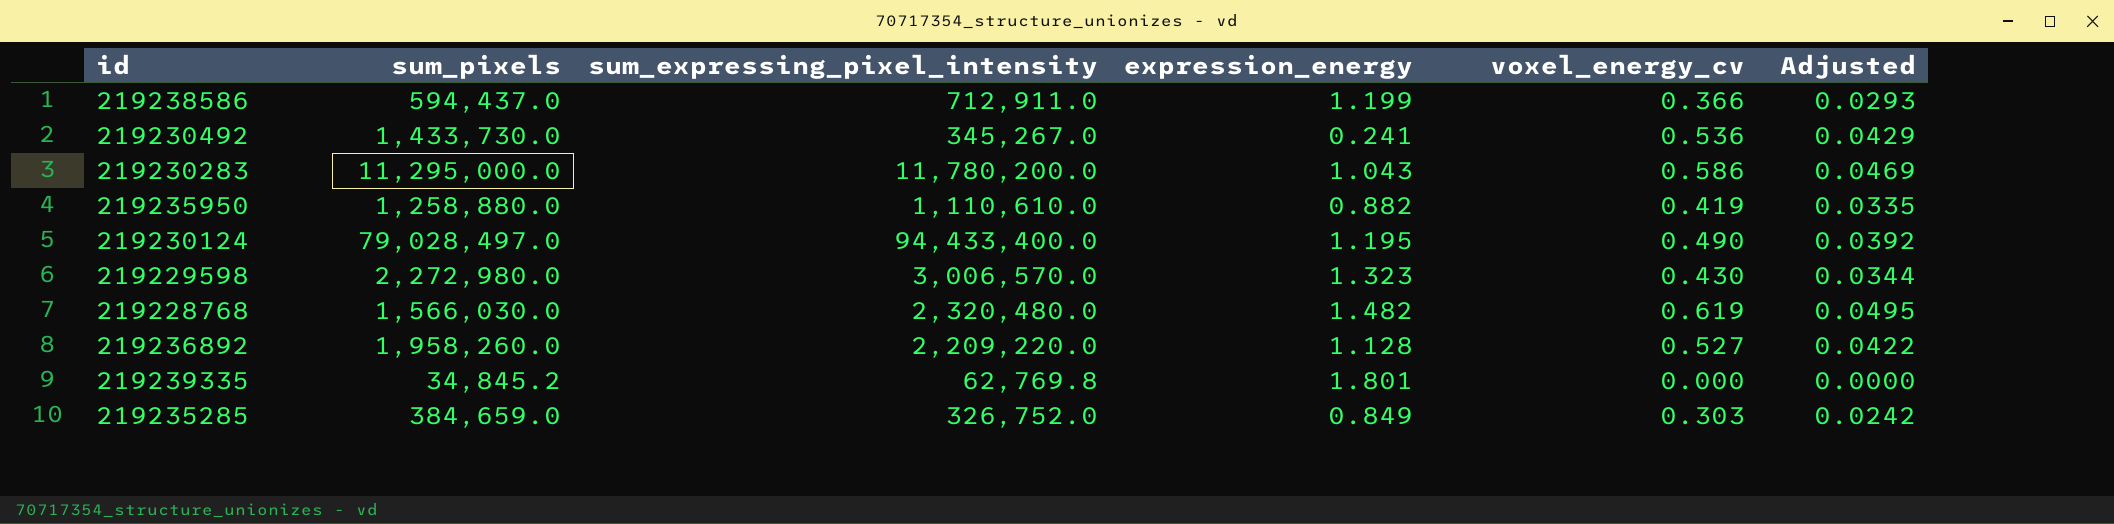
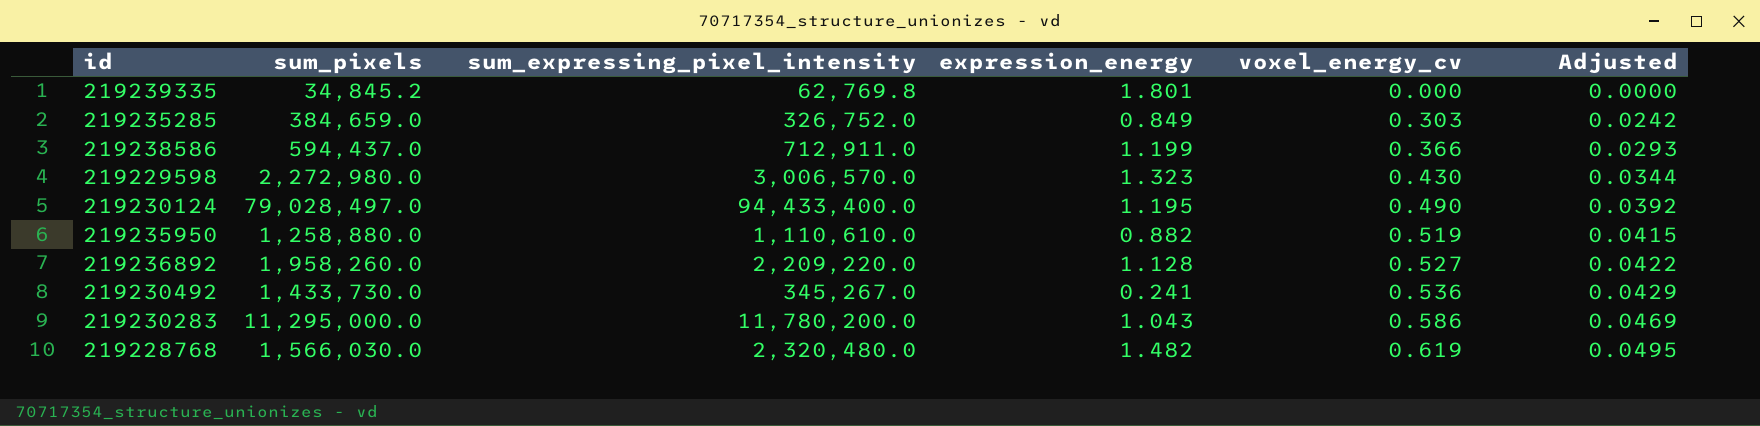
row order: none -> voxel_energy_cv ascending
219235950 | voxel_energy_cv: 0.419 -> 0.519
219235950 | Adjusted: 0.0335 -> 0.0415

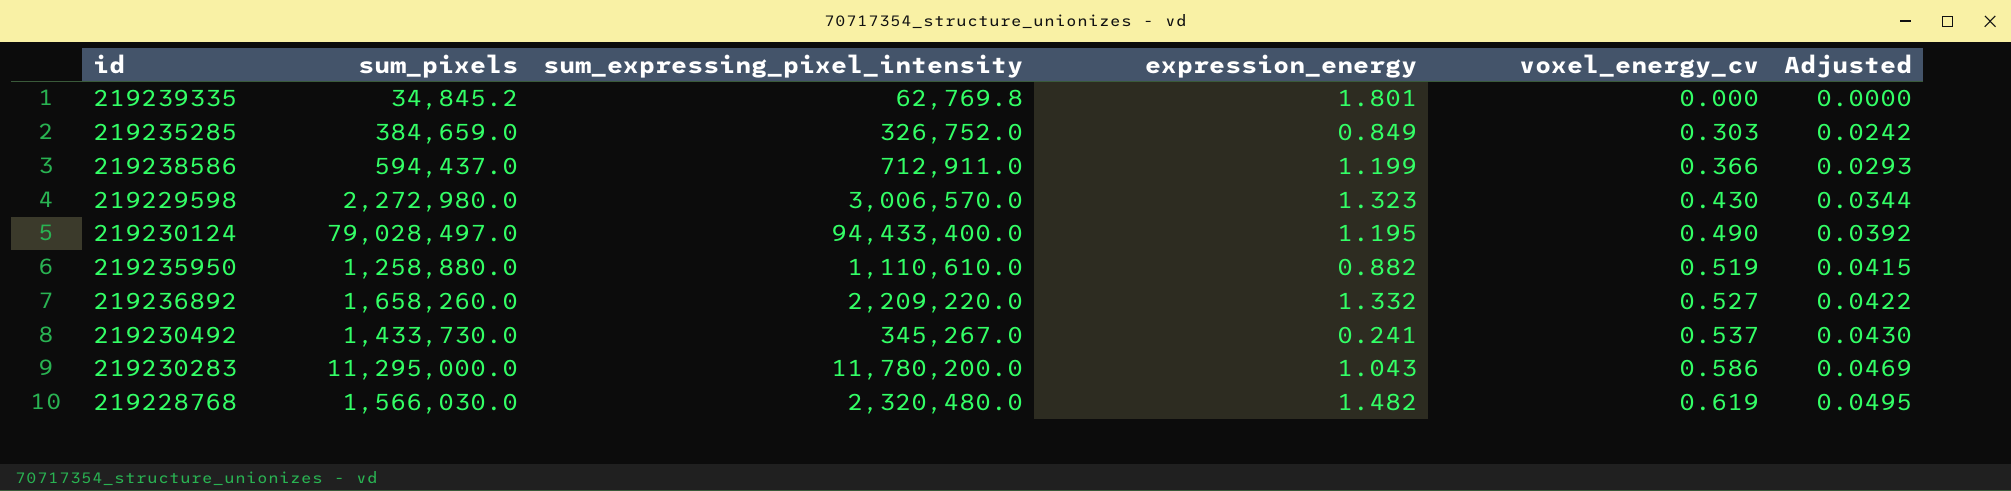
219236892 | sum_pixels: 1,958,260.0 -> 1,658,260.0
219236892 | expression_energy: 1.128 -> 1.332
219230492 | voxel_energy_cv: 0.536 -> 0.537
219230492 | Adjusted: 0.0429 -> 0.0430

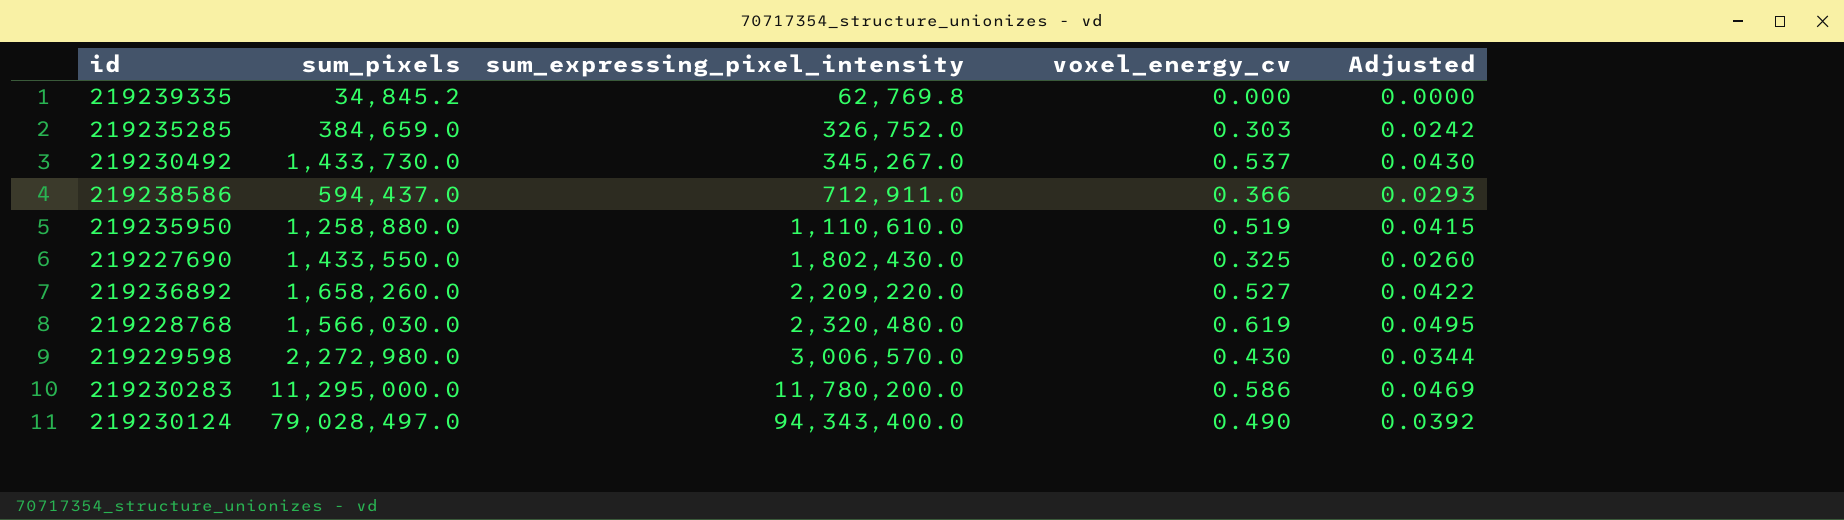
row order: voxel_energy_cv ascending -> sum_expressing_pixel_intensity ascending
column expression_energy | formula: [sum_expressing_pixel_intensity] / [sum_pixels] -> none
row 219227690: none -> 1,433,550.0 | 1,802,430.0 | 0.325 | 0.0260
219230124 | sum_expressing_pixel_intensity: 94,433,400.0 -> 94,343,400.0

